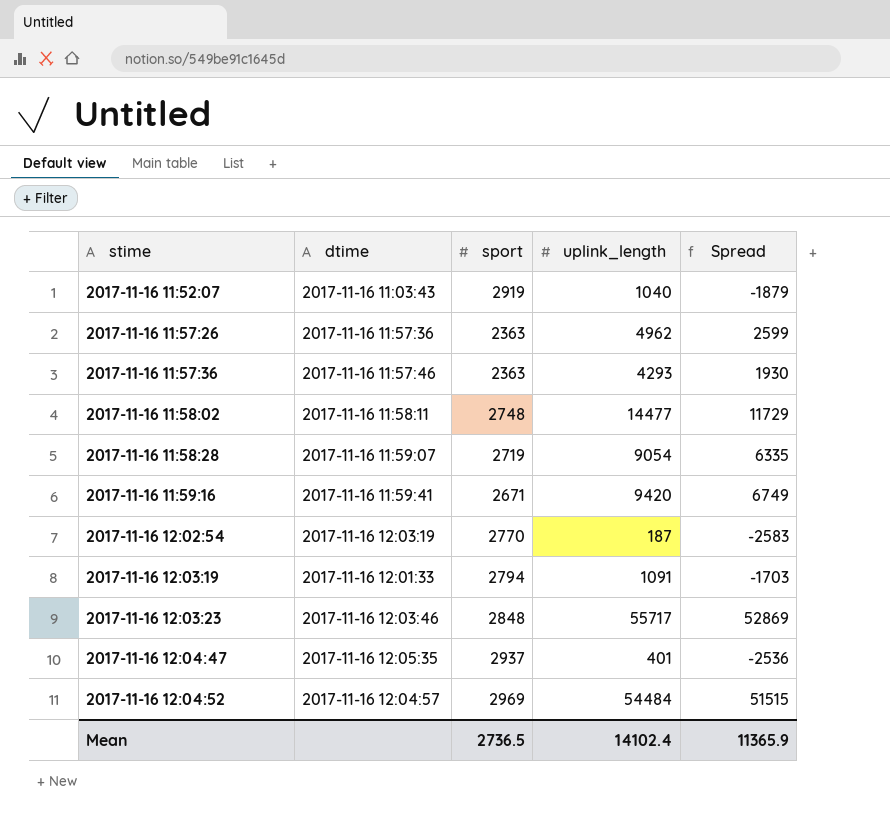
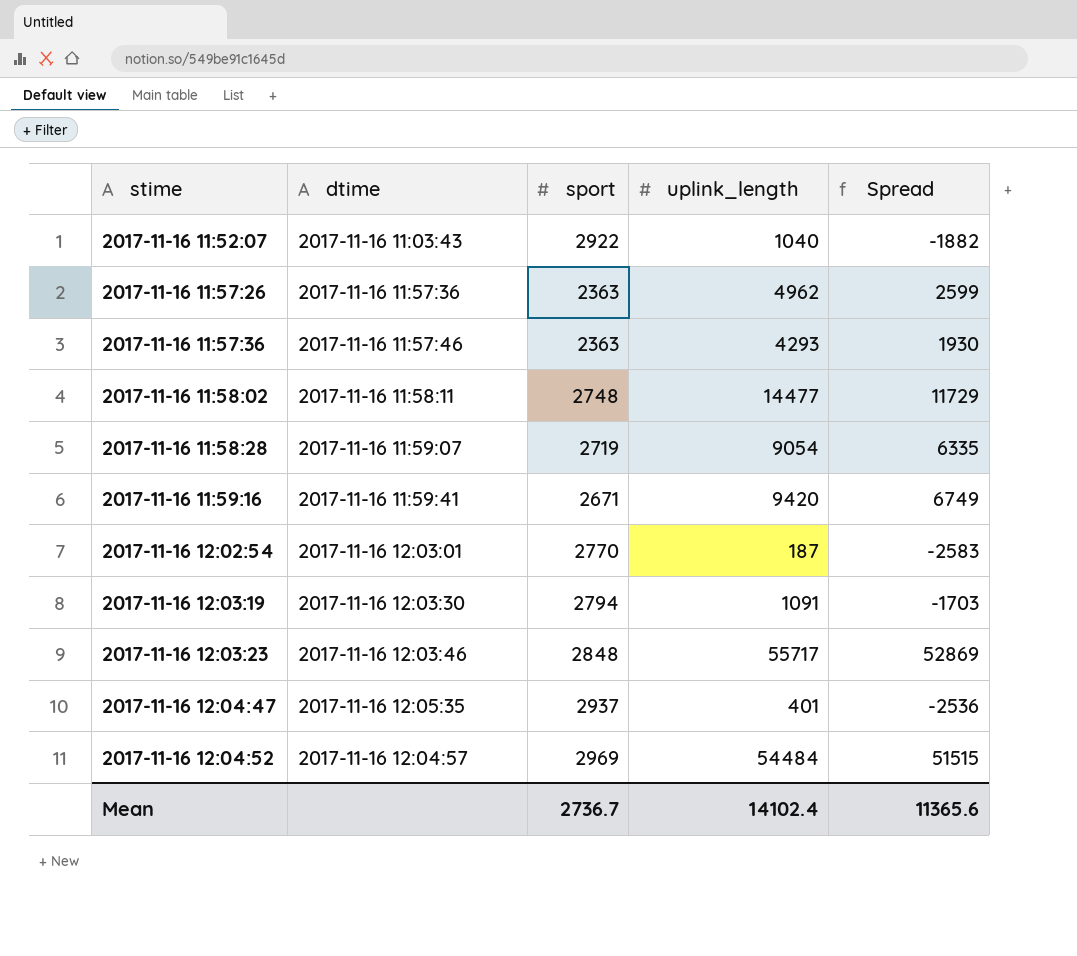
2017-11-16 11:52:07 | sport: 2919 -> 2922
2017-11-16 11:52:07 | Spread: -1879 -> -1882
2017-11-16 12:02:54 | dtime: 2017-11-16 12:03:19 -> 2017-11-16 12:03:01
2017-11-16 12:03:19 | dtime: 2017-11-16 12:01:33 -> 2017-11-16 12:03:30
Mean | sport: 2736.5 -> 2736.7
Mean | Spread: 11365.9 -> 11365.6

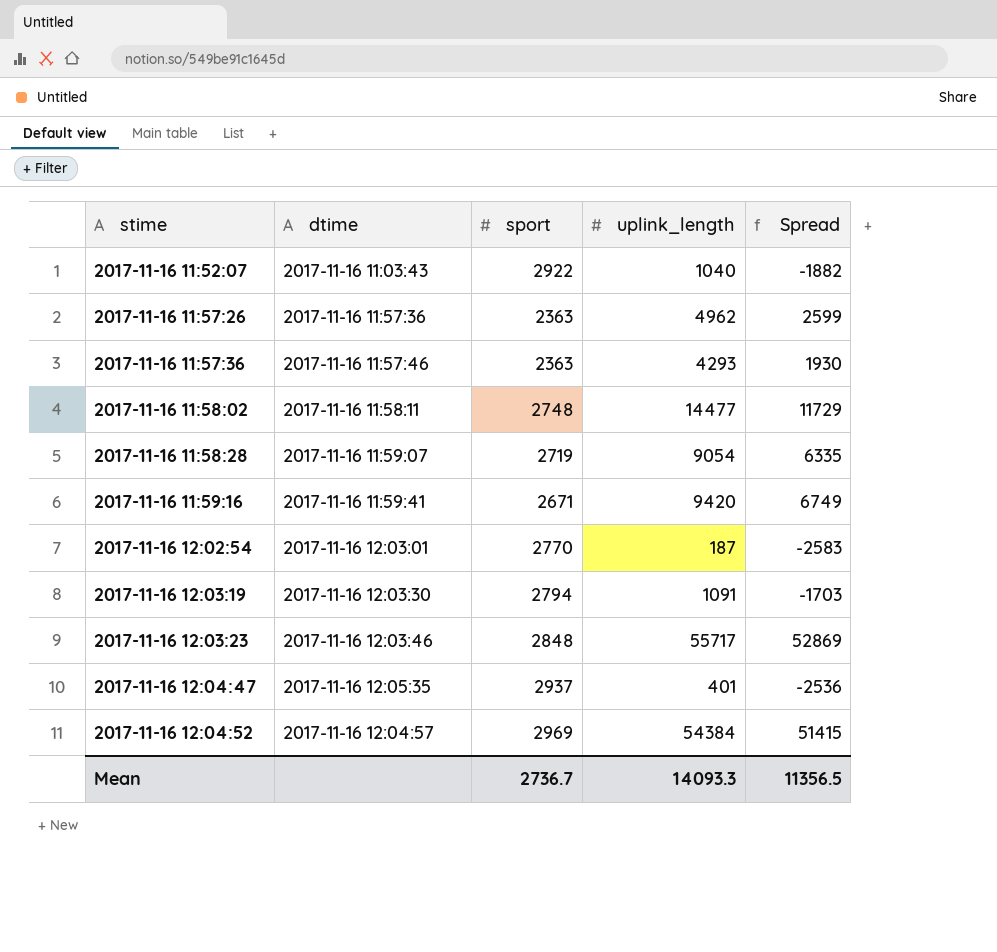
2017-11-16 12:04:52 | uplink_length: 54484 -> 54384
2017-11-16 12:04:52 | Spread: 51515 -> 51415
Mean | uplink_length: 14102.4 -> 14093.3
Mean | Spread: 11365.6 -> 11356.5

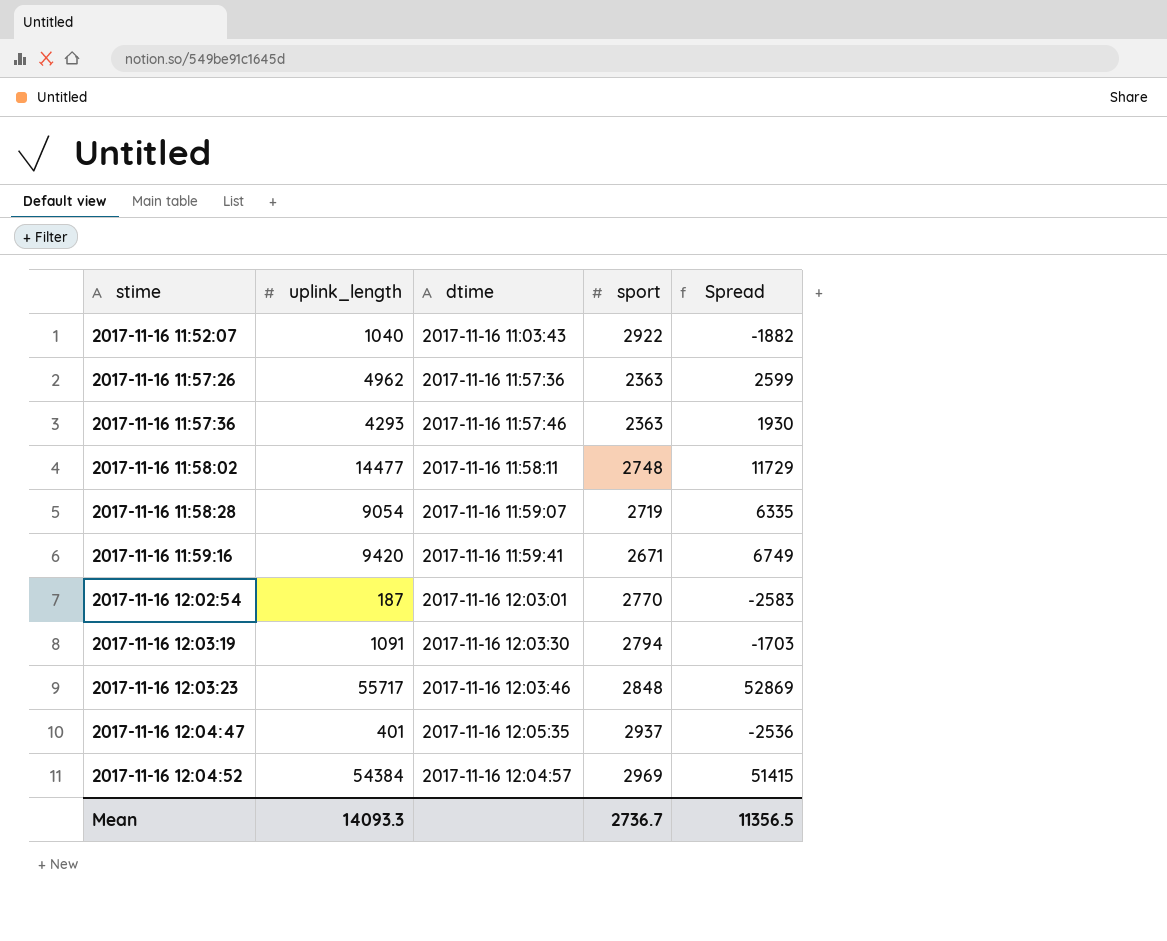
column uplink_length | position: 4 -> 2

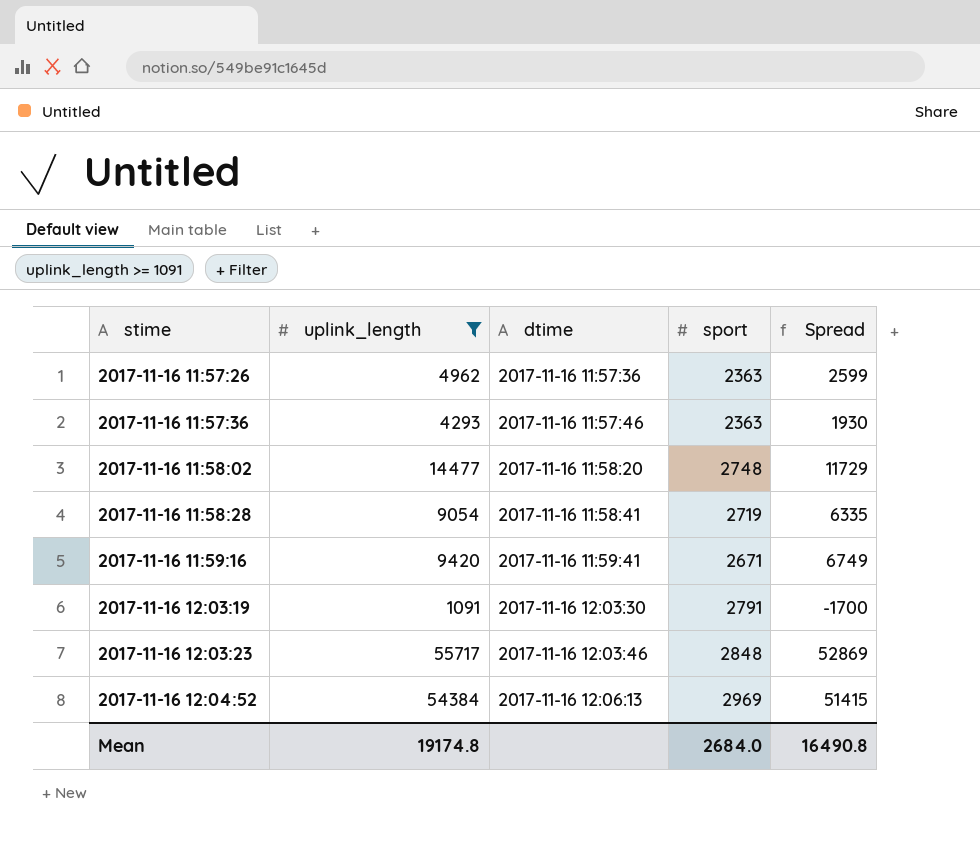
filter: none -> uplink_length >= 1091
2017-11-16 11:58:02 | dtime: 2017-11-16 11:58:11 -> 2017-11-16 11:58:20
2017-11-16 11:58:28 | dtime: 2017-11-16 11:59:07 -> 2017-11-16 11:58:41
2017-11-16 12:03:19 | sport: 2794 -> 2791
2017-11-16 12:03:19 | Spread: -1703 -> -1700
2017-11-16 12:04:52 | dtime: 2017-11-16 12:04:57 -> 2017-11-16 12:06:13
Mean | uplink_length: 14093.3 -> 19174.8
Mean | sport: 2736.7 -> 2684.0
Mean | Spread: 11356.5 -> 16490.8

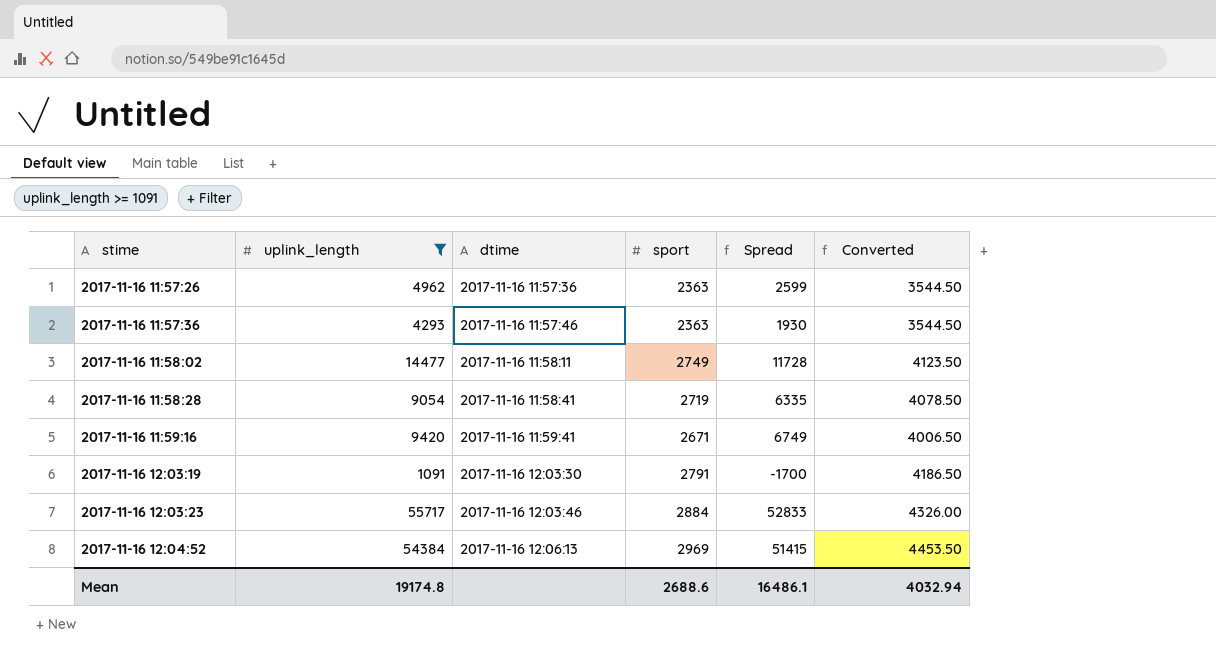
column Converted | formula: none -> [sport] * 1.5
2017-11-16 11:58:02 | dtime: 2017-11-16 11:58:20 -> 2017-11-16 11:58:11
2017-11-16 11:58:02 | sport: 2748 -> 2749
2017-11-16 11:58:02 | Spread: 11729 -> 11728
2017-11-16 12:03:23 | sport: 2848 -> 2884
2017-11-16 12:03:23 | Spread: 52869 -> 52833
Mean | sport: 2684.0 -> 2688.6
Mean | Spread: 16490.8 -> 16486.1

